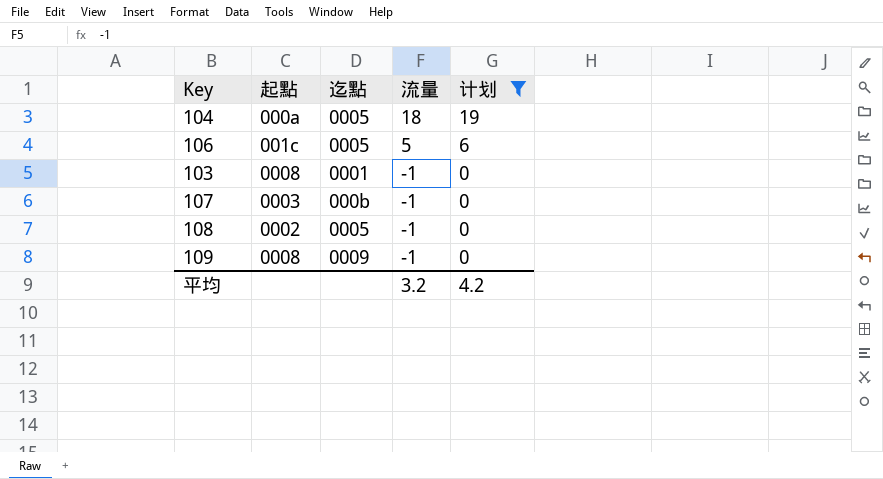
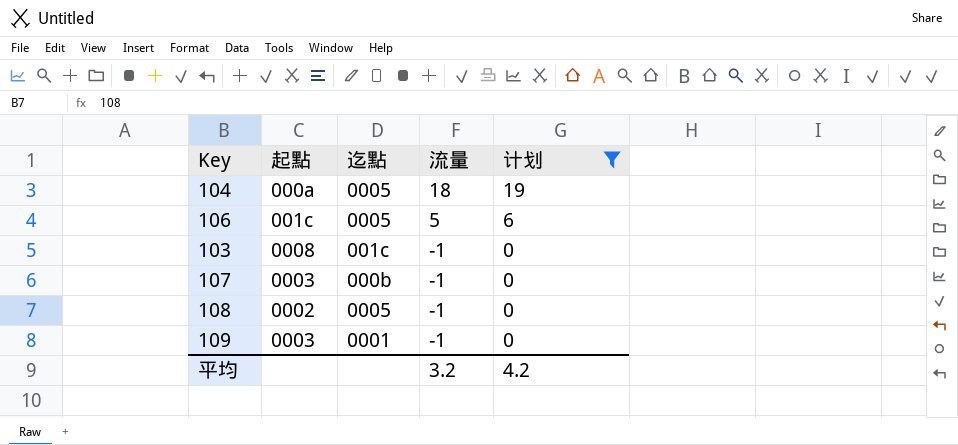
103 | 迄點: 0001 -> 001c
109 | 起點: 0008 -> 0003
109 | 迄點: 0009 -> 0001

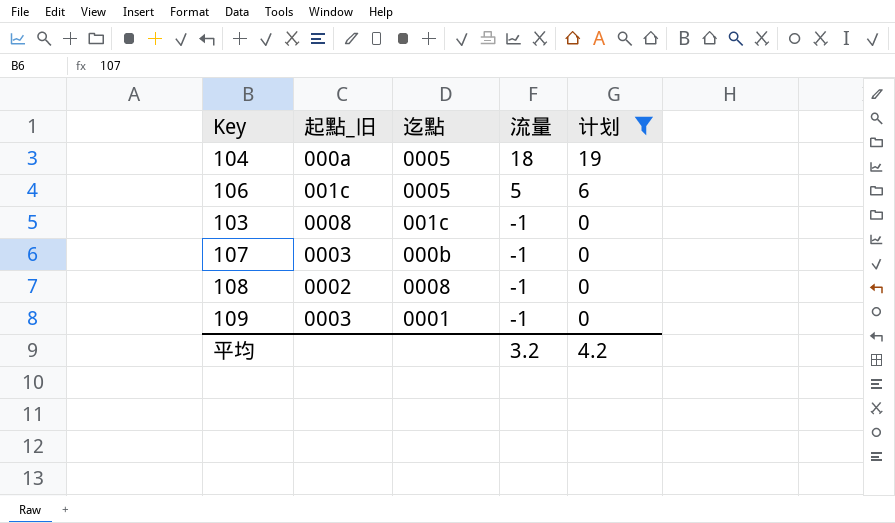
column name: 起點 -> 起點_旧
108 | 迄點: 0005 -> 0008

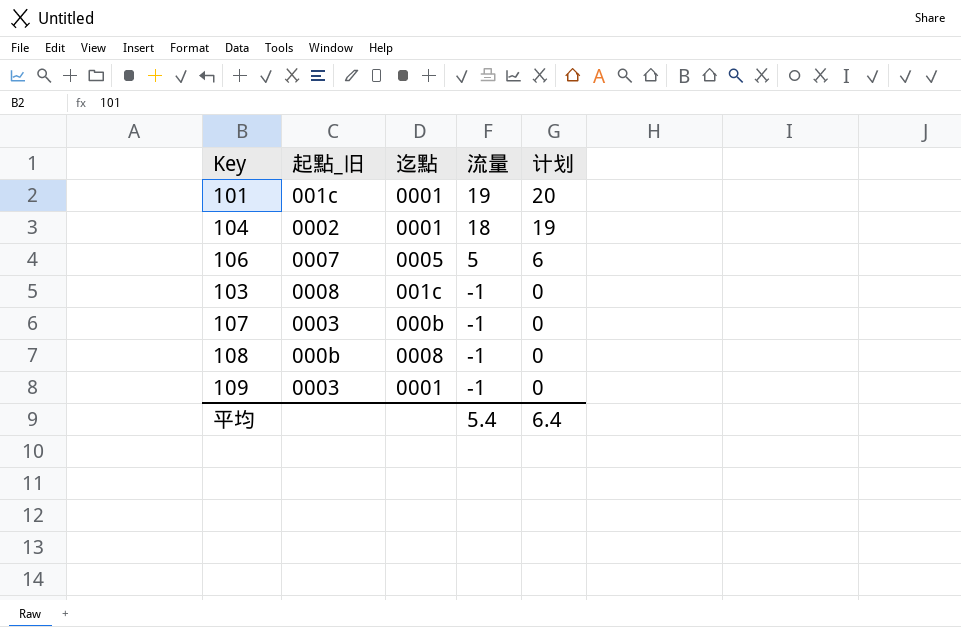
filter: 计划 != 20 -> none
104 | 起點_旧: 000a -> 0002
104 | 迄點: 0005 -> 0001
106 | 起點_旧: 001c -> 0007
108 | 起點_旧: 0002 -> 000b
平均 | 流量: 3.2 -> 5.4
平均 | 计划: 4.2 -> 6.4

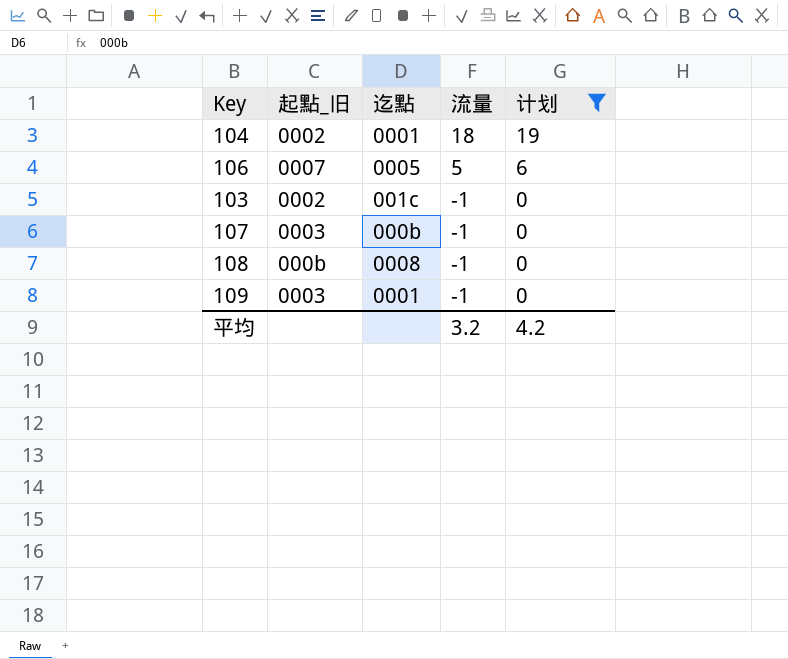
filter: none -> 计划 != 20
103 | 起點_旧: 0008 -> 0002
平均 | 流量: 5.4 -> 3.2
平均 | 计划: 6.4 -> 4.2

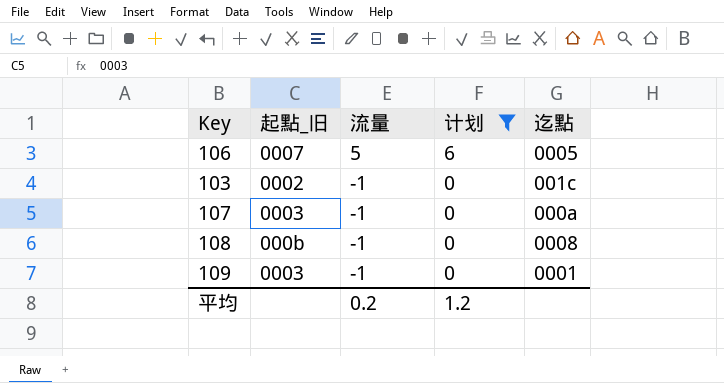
column 迄點 | position: 3 -> 5
row 104: 0002 | 0001 | 18 | 19 -> none
107 | 迄點: 000b -> 000a
平均 | 流量: 3.2 -> 0.2
平均 | 计划: 4.2 -> 1.2

